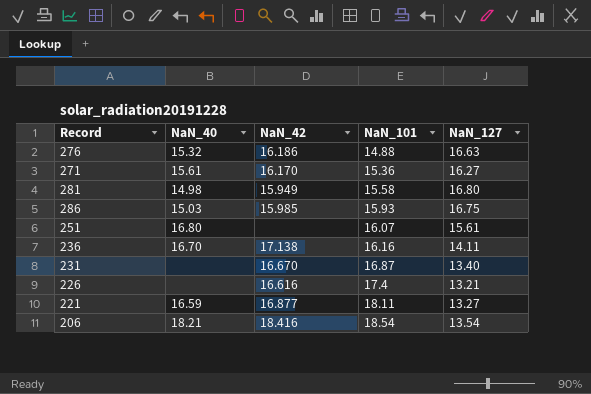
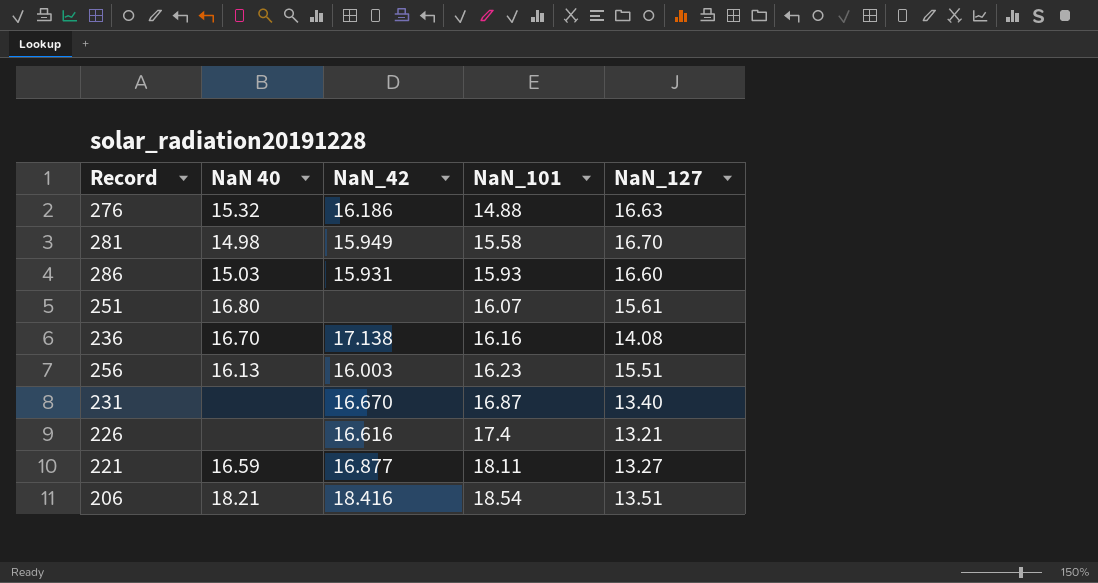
column name: NaN_40 -> NaN 40
row 271: 15.61 | 16.170 | 15.36 | 16.27 -> none
281 | NaN_127: 16.80 -> 16.70
286 | NaN_42: 15.985 -> 15.931
286 | NaN_127: 16.75 -> 16.60
236 | NaN_127: 14.11 -> 14.08
row 256: none -> 16.13 | 16.003 | 16.23 | 15.51
206 | NaN_127: 13.54 -> 13.51

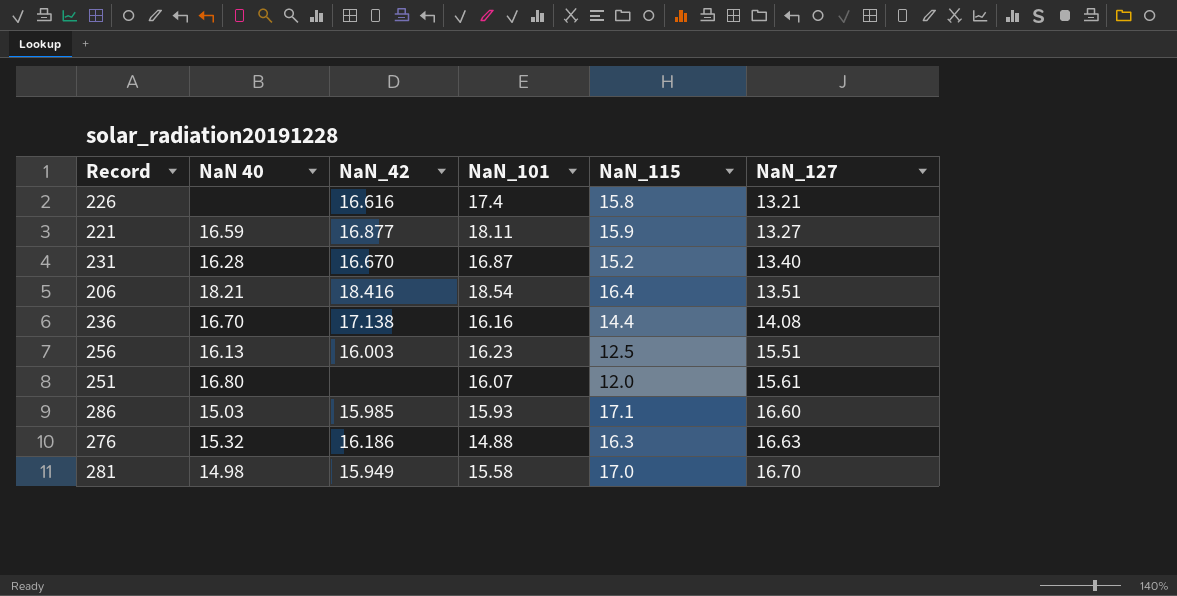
row order: NaN_101 ascending -> NaN_127 ascending
column NaN_115 | position: none -> 5
231 | NaN 40: none -> 16.28
286 | NaN_42: 15.931 -> 15.985

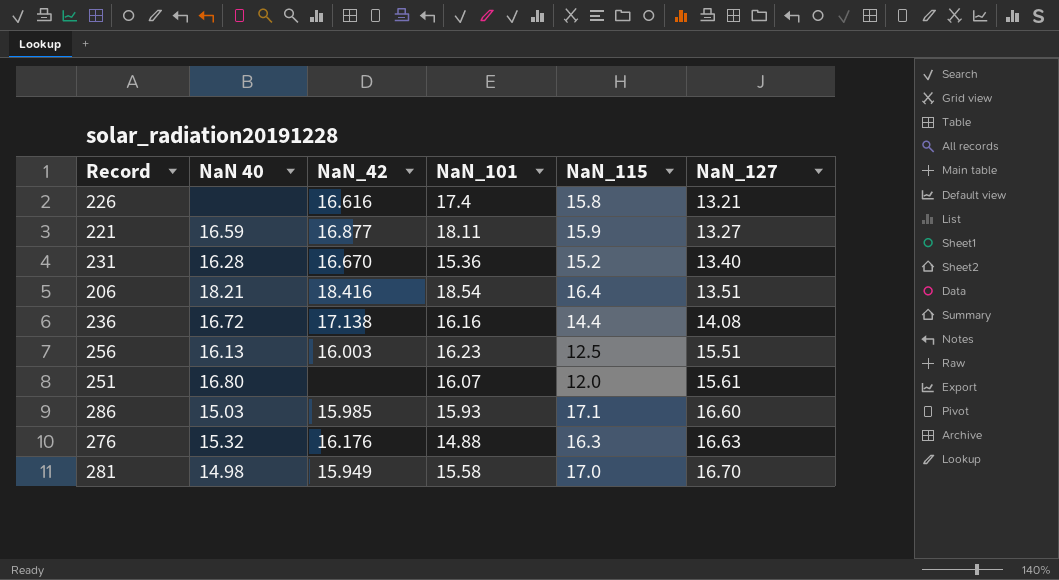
231 | NaN_101: 16.87 -> 15.36
236 | NaN 40: 16.70 -> 16.72
276 | NaN_42: 16.186 -> 16.176

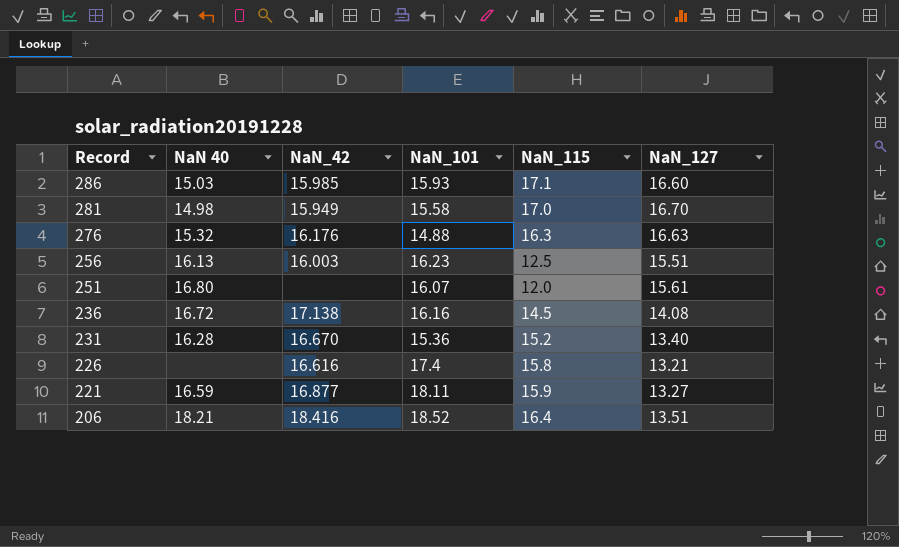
row order: NaN_127 ascending -> Record descending
236 | NaN_115: 14.4 -> 14.5
206 | NaN_101: 18.54 -> 18.52

